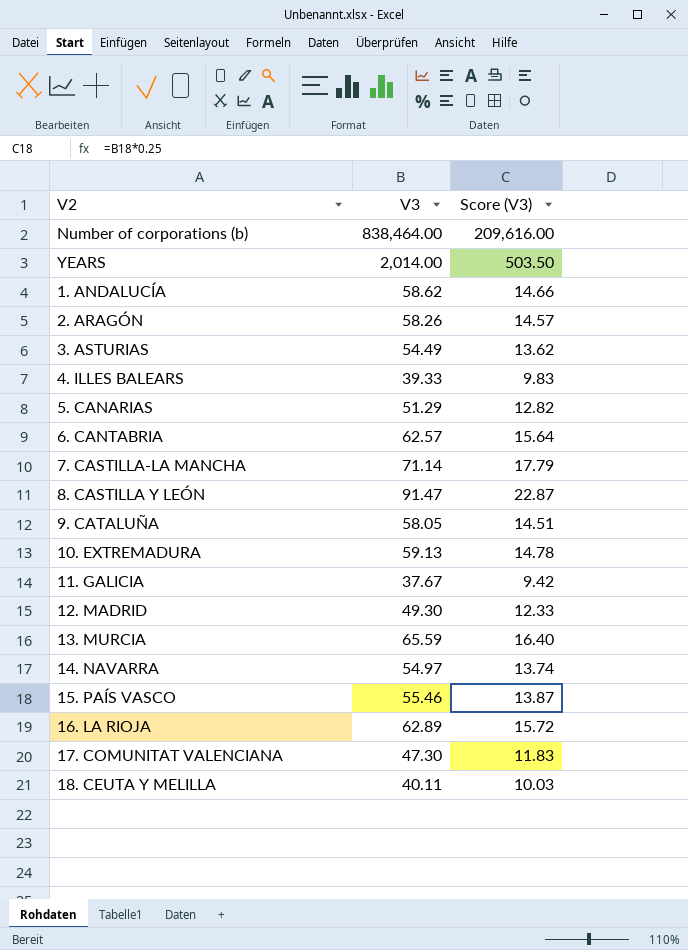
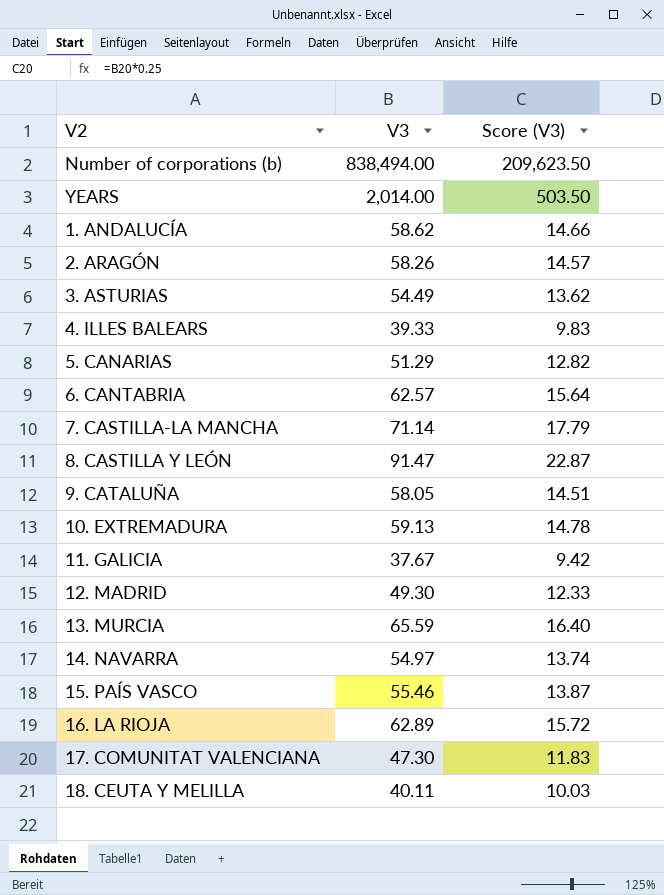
Number of corporations (b) | V3: 838,464.00 -> 838,494.00
Number of corporations (b) | Score (V3): 209,616.00 -> 209,623.50

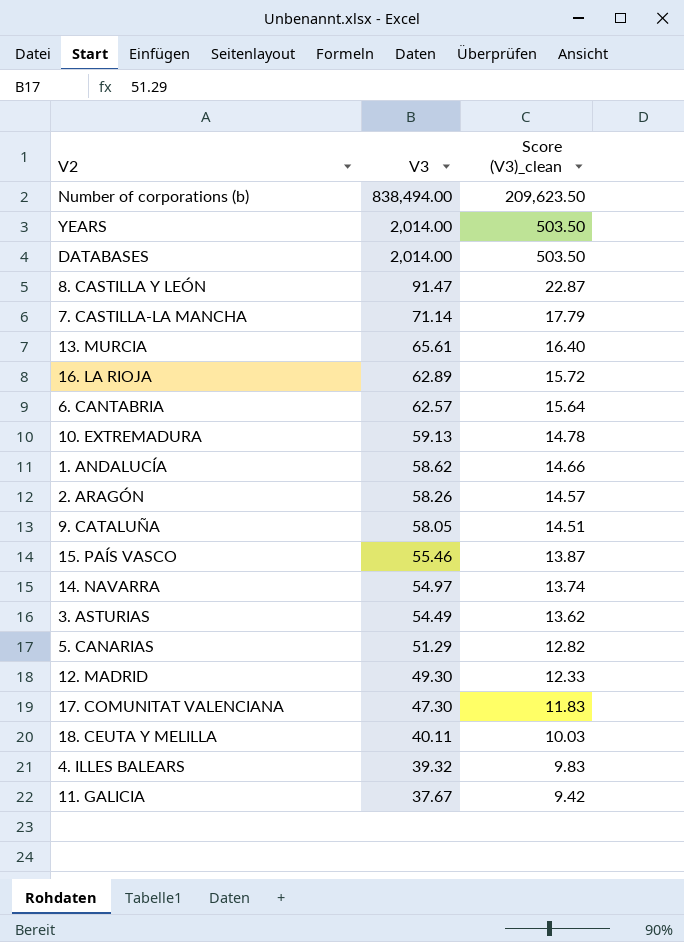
row order: none -> V3 descending
column name: Score (V3) -> Score (V3)_clean
row DATABASES: none -> 2,014.00 | 503.50
13. MURCIA | V3: 65.59 -> 65.61
4. ILLES BALEARS | V3: 39.33 -> 39.32

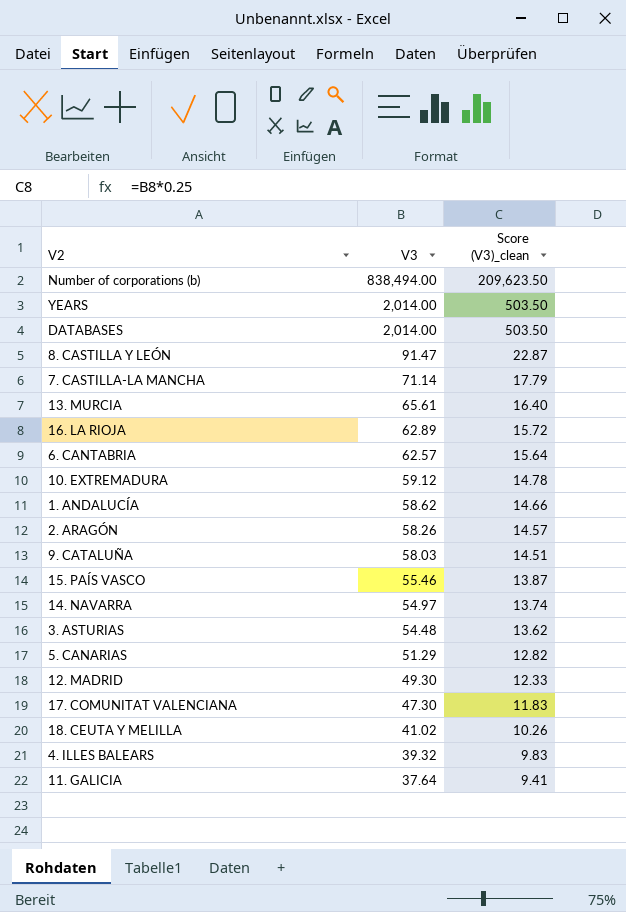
10. EXTREMADURA | V3: 59.13 -> 59.12
9. CATALUÑA | V3: 58.05 -> 58.03
3. ASTURIAS | V3: 54.49 -> 54.48
18. CEUTA Y MELILLA | V3: 40.11 -> 41.02
18. CEUTA Y MELILLA | Score (V3)_clean: 10.03 -> 10.26
11. GALICIA | V3: 37.67 -> 37.64
11. GALICIA | Score (V3)_clean: 9.42 -> 9.41

